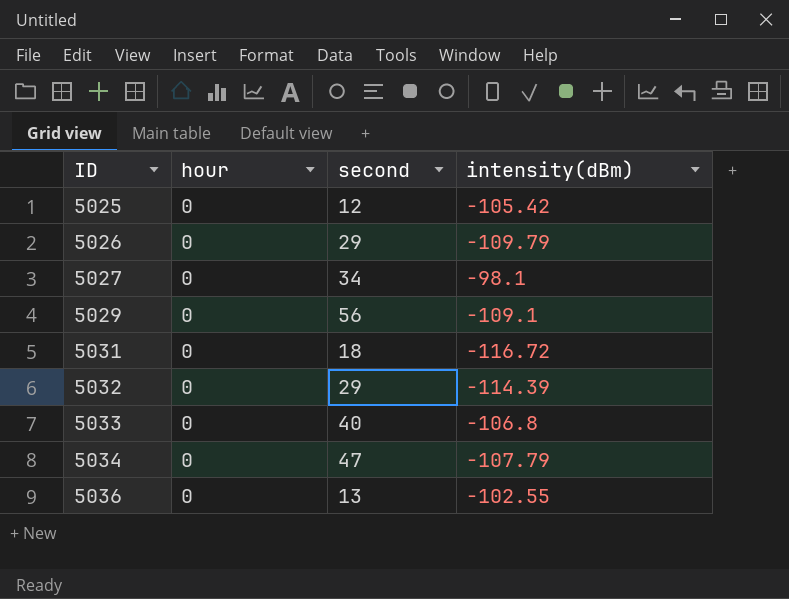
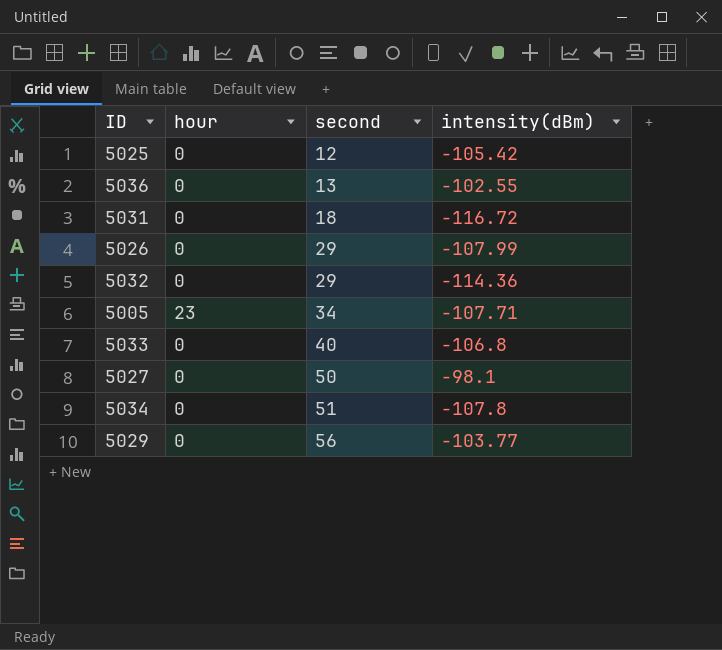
row order: ID ascending -> second ascending
5026 | intensity(dBm): -109.79 -> -107.99
5032 | intensity(dBm): -114.39 -> -114.36
row 5005: none -> 23 | 34 | -107.71
5027 | second: 34 -> 50
5034 | second: 47 -> 51
5034 | intensity(dBm): -107.79 -> -107.8
5029 | intensity(dBm): -109.1 -> -103.77

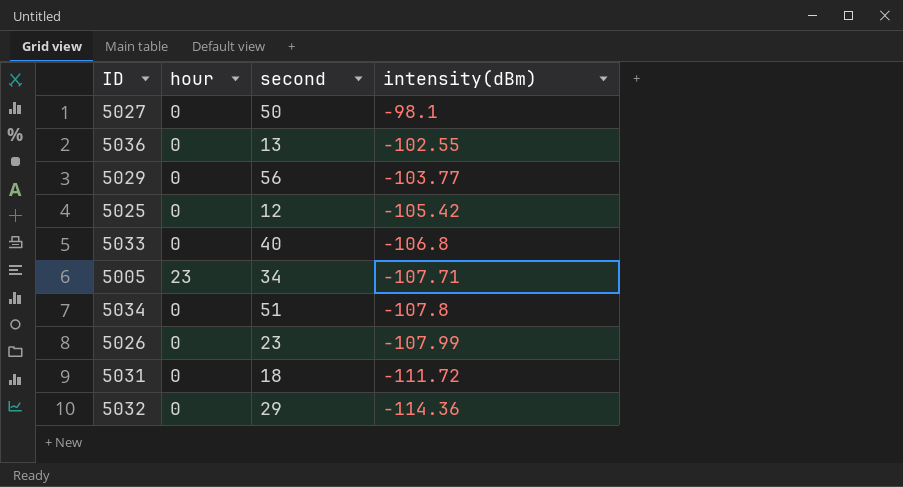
row order: second ascending -> intensity(dBm) descending
5026 | second: 29 -> 23
5031 | intensity(dBm): -116.72 -> -111.72

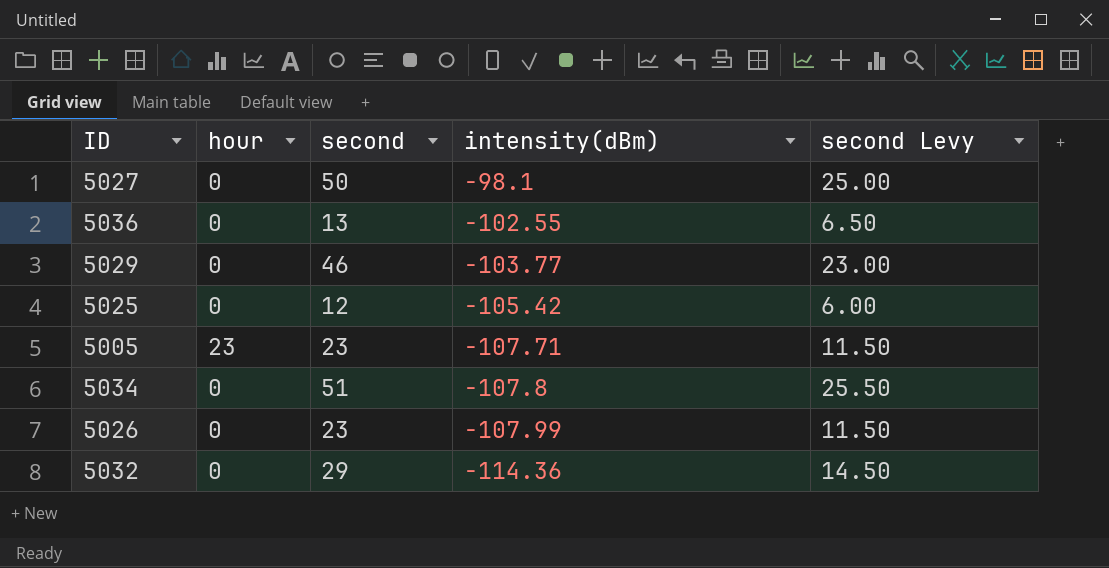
column second Levy | formula: none -> [second] * 0.5
row 5033: 0 | 40 | -106.8 -> none
row 5031: 0 | 18 | -111.72 -> none
5029 | second: 56 -> 46
5005 | second: 34 -> 23

